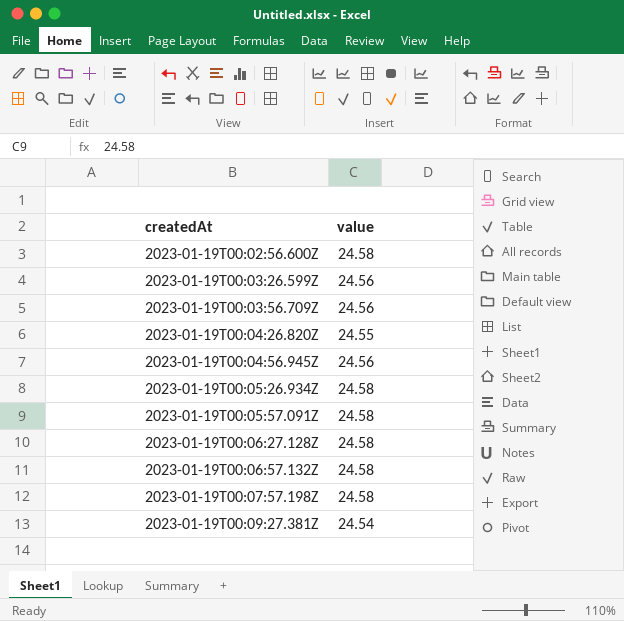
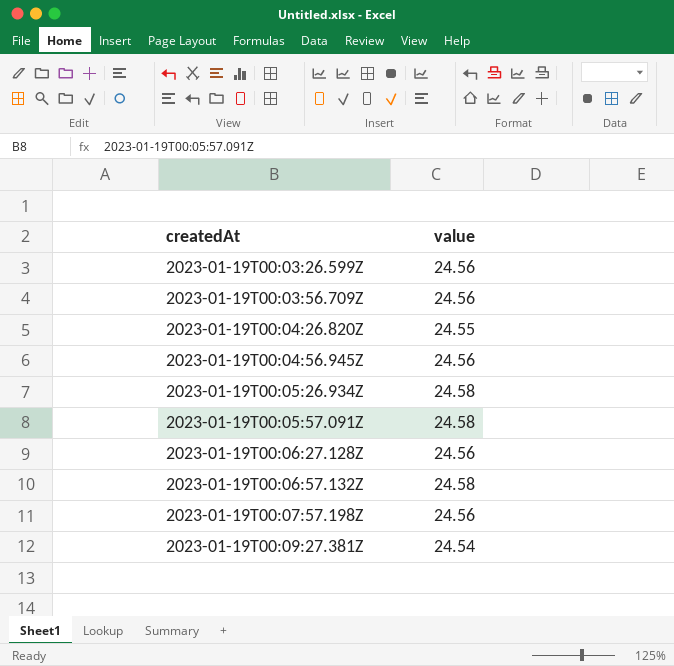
row 2023-01-19T00:02:56.600Z: 24.58 -> none
2023-01-19T00:06:27.128Z | value: 24.58 -> 24.56
2023-01-19T00:07:57.198Z | value: 24.58 -> 24.56

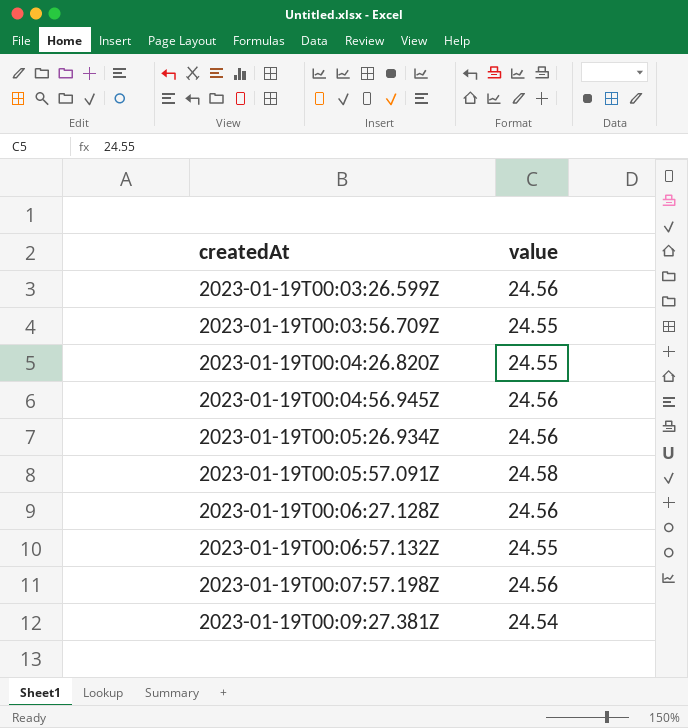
2023-01-19T00:03:56.709Z | value: 24.56 -> 24.55
2023-01-19T00:05:26.934Z | value: 24.58 -> 24.56
2023-01-19T00:06:57.132Z | value: 24.58 -> 24.55

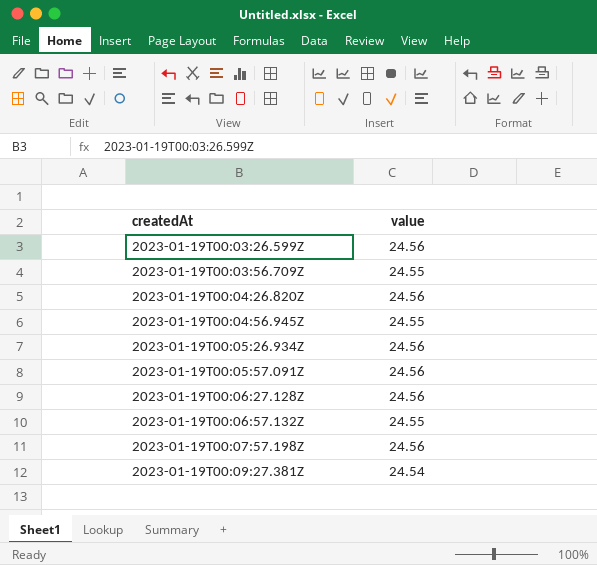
2023-01-19T00:04:26.820Z | value: 24.55 -> 24.56
2023-01-19T00:04:56.945Z | value: 24.56 -> 24.55
2023-01-19T00:05:57.091Z | value: 24.58 -> 24.56

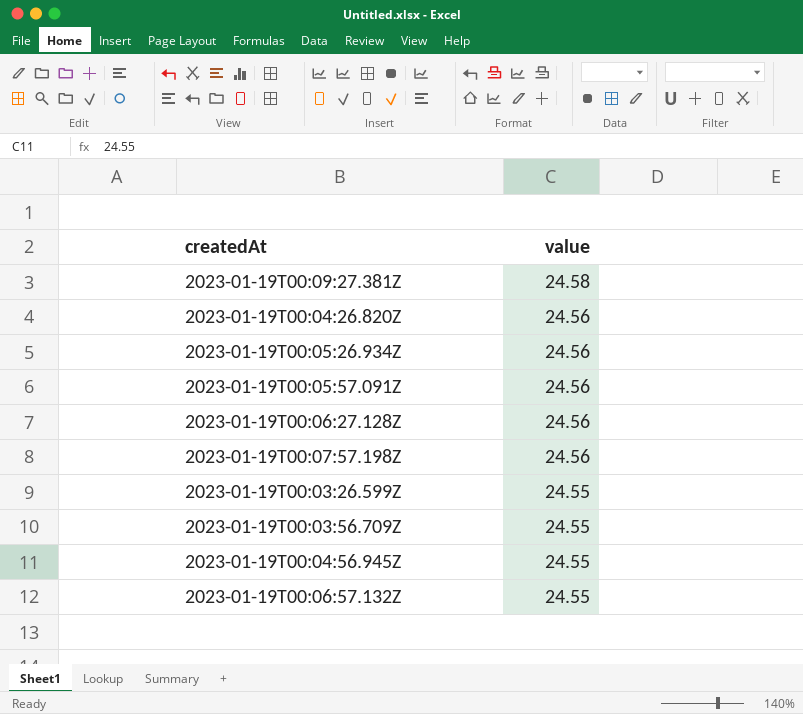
row order: createdAt ascending -> value descending
2023-01-19T00:09:27.381Z | value: 24.54 -> 24.58
2023-01-19T00:03:26.599Z | value: 24.56 -> 24.55

